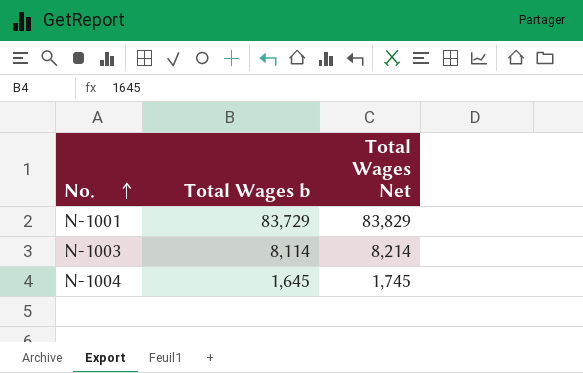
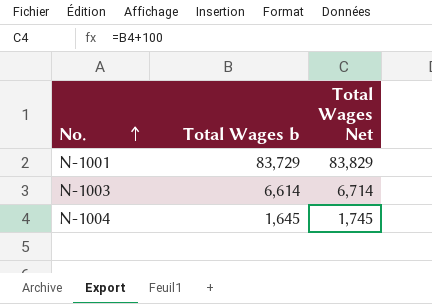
N-1003 | Total Wages b: 8,114 -> 6,614
N-1003 | Total Wages Net: 8,214 -> 6,714

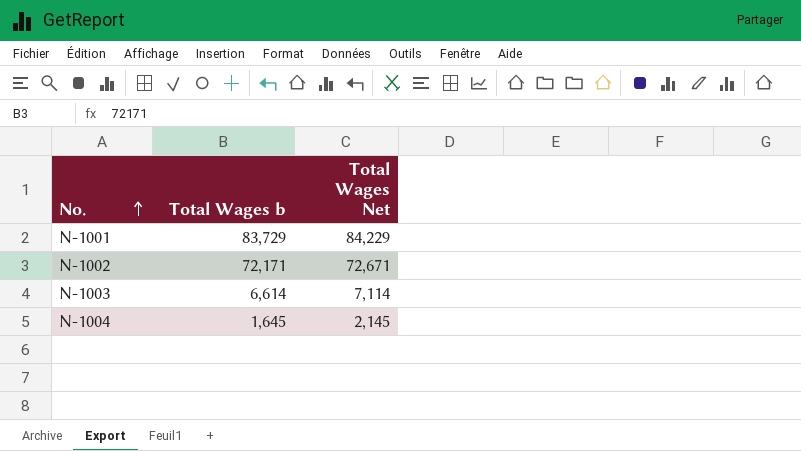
column Total Wages Net | formula: [Total Wages b] + 100 -> [Total Wages b] + 500
row N-1002: none -> 72,171 | 72,671

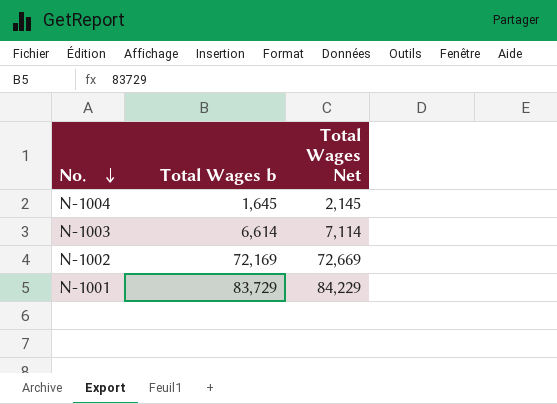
row order: No. ascending -> No. descending
N-1002 | Total Wages b: 72,171 -> 72,169
N-1002 | Total Wages Net: 72,671 -> 72,669

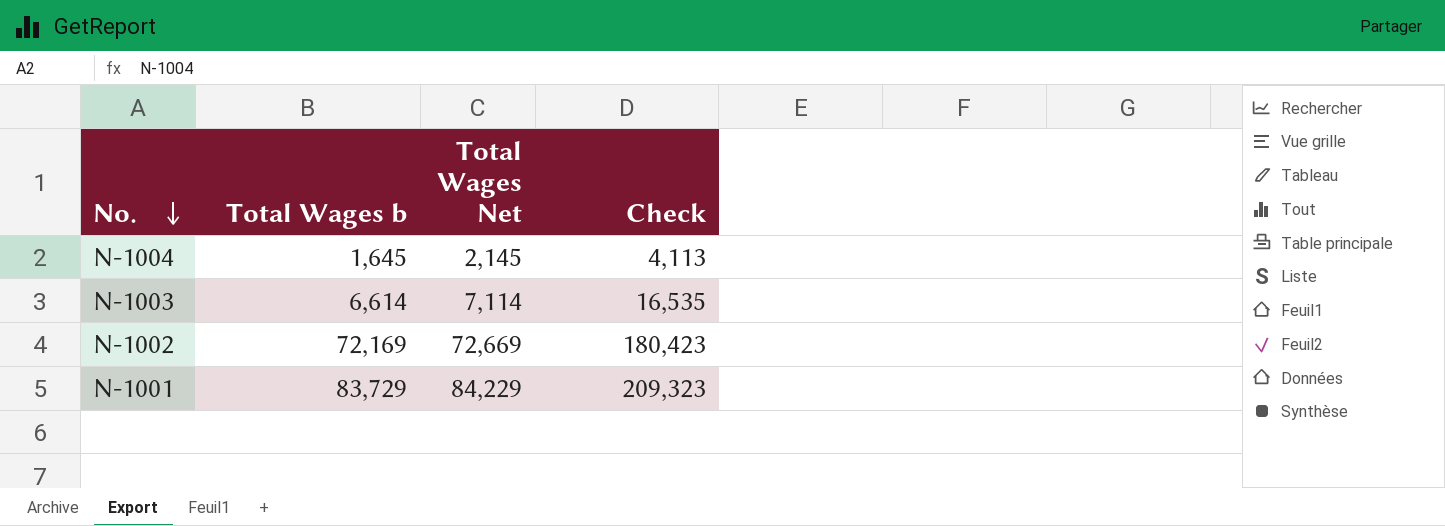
column Check | formula: none -> [Total Wages b] * 2.5

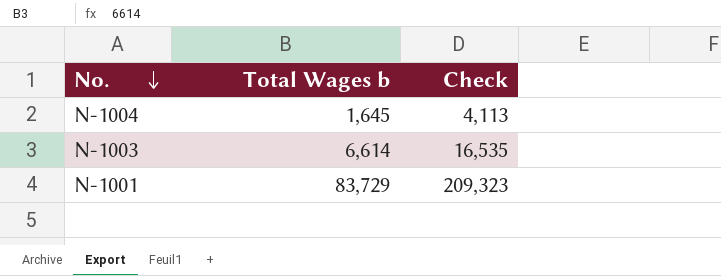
column Total Wages Net | formula: [Total Wages b] + 500 -> none
row N-1002: 72,169 | 72,669 | 180,423 -> none

